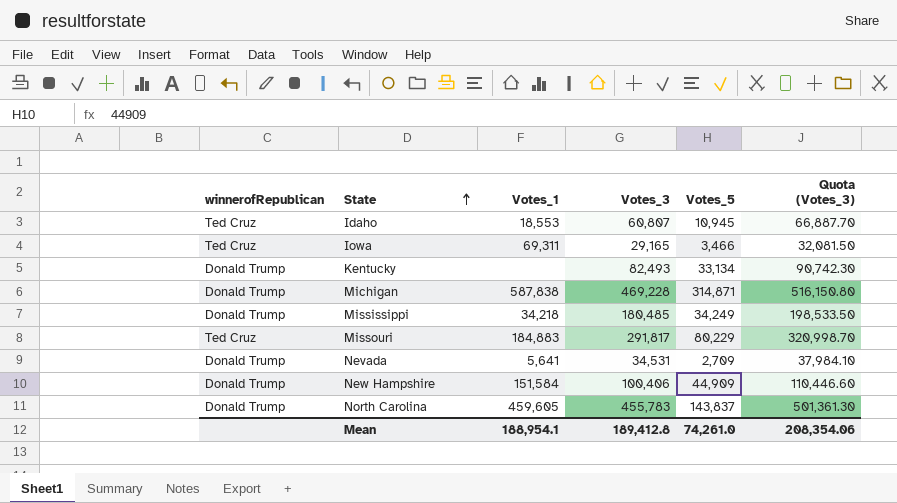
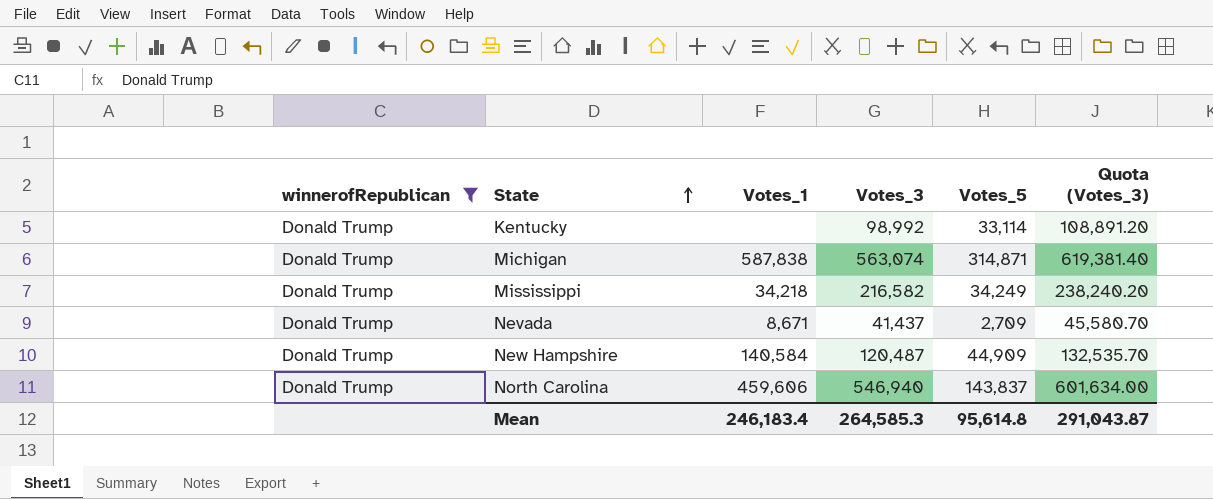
filter: none -> winnerofRepublican = Donald Trump
Kentucky | Votes_3: 82,493 -> 98,992
Kentucky | Votes_5: 33,134 -> 33,114
Kentucky | Quota (Votes_3): 90,742.30 -> 108,891.20
Michigan | Votes_3: 469,228 -> 563,074
Michigan | Quota (Votes_3): 516,150.80 -> 619,381.40
Mississippi | Votes_3: 180,485 -> 216,582
Mississippi | Quota (Votes_3): 198,533.50 -> 238,240.20
Nevada | Votes_1: 5,641 -> 8,671
Nevada | Votes_3: 34,531 -> 41,437
Nevada | Quota (Votes_3): 37,984.10 -> 45,580.70
New Hampshire | Votes_1: 151,584 -> 140,584
New Hampshire | Votes_3: 100,406 -> 120,487
New Hampshire | Quota (Votes_3): 110,446.60 -> 132,535.70
North Carolina | Votes_1: 459,605 -> 459,606
North Carolina | Votes_3: 455,783 -> 546,940
North Carolina | Quota (Votes_3): 501,361.30 -> 601,634.00
Mean | Votes_1: 188,954.1 -> 246,183.4
Mean | Votes_3: 189,412.8 -> 264,585.3
Mean | Votes_5: 74,261.0 -> 95,614.8
Mean | Quota (Votes_3): 208,354.06 -> 291,043.87

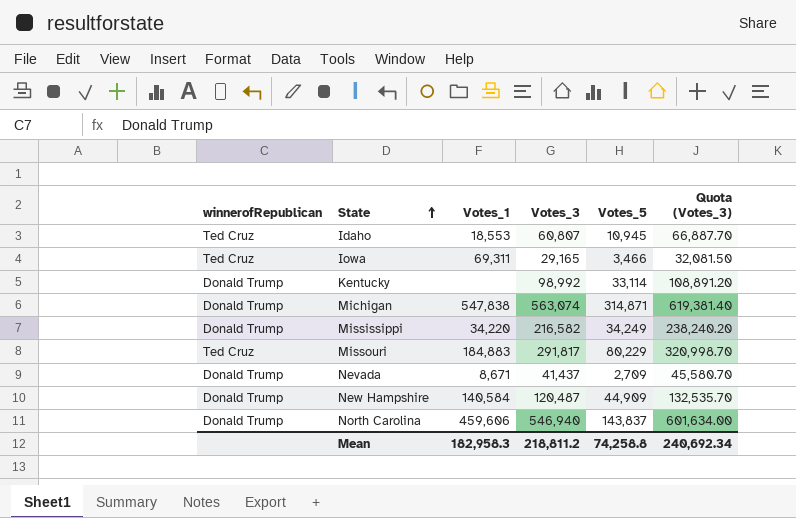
filter: winnerofRepublican = Donald Trump -> none
Michigan | Votes_1: 587,838 -> 547,838
Mississippi | Votes_1: 34,218 -> 34,220
Mean | Votes_1: 246,183.4 -> 182,958.3
Mean | Votes_3: 264,585.3 -> 218,811.2
Mean | Votes_5: 95,614.8 -> 74,258.8
Mean | Quota (Votes_3): 291,043.87 -> 240,692.34

